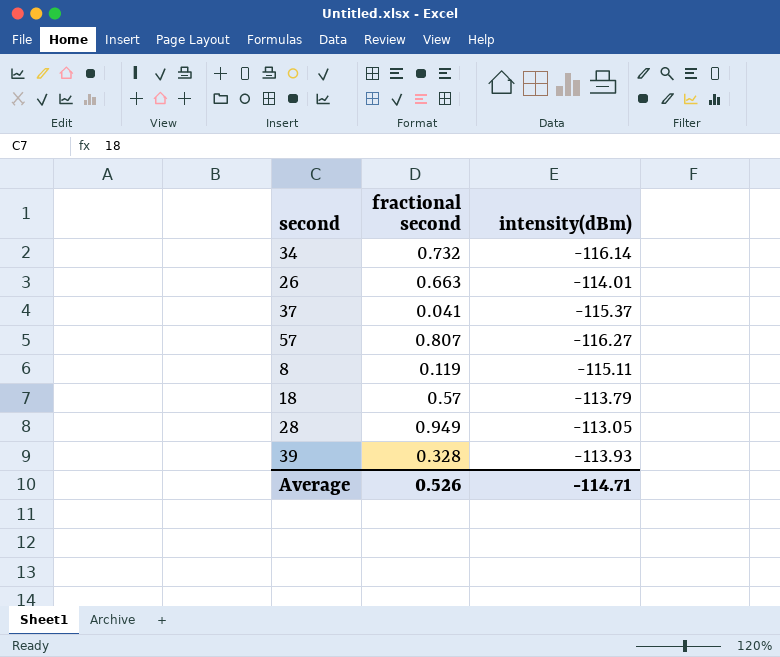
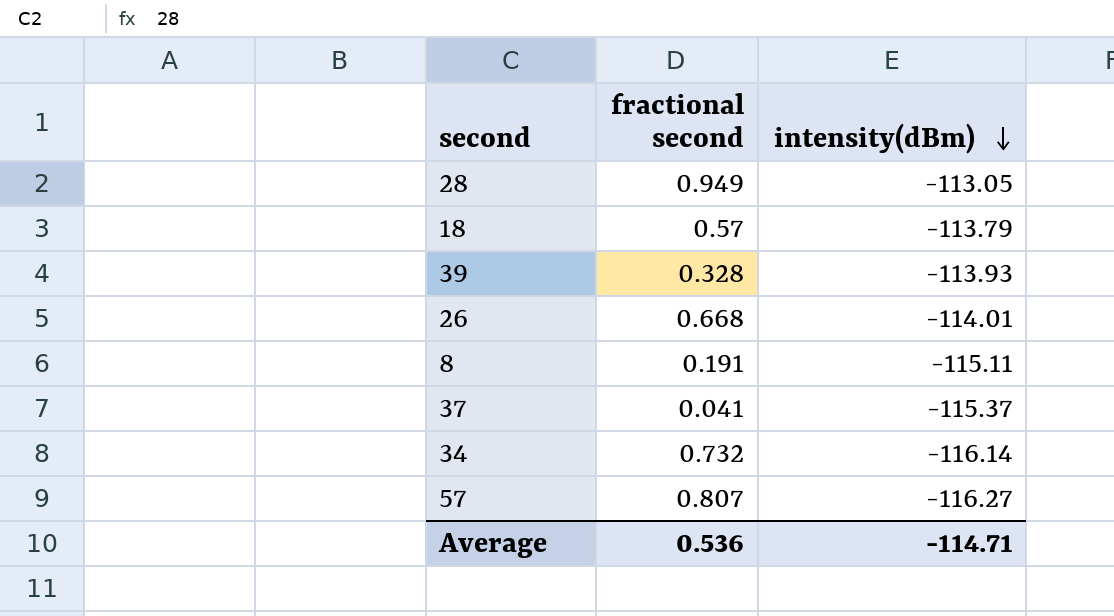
row order: none -> intensity(dBm) descending
26 | fractional second: 0.663 -> 0.668
8 | fractional second: 0.119 -> 0.191
Average | fractional second: 0.526 -> 0.536

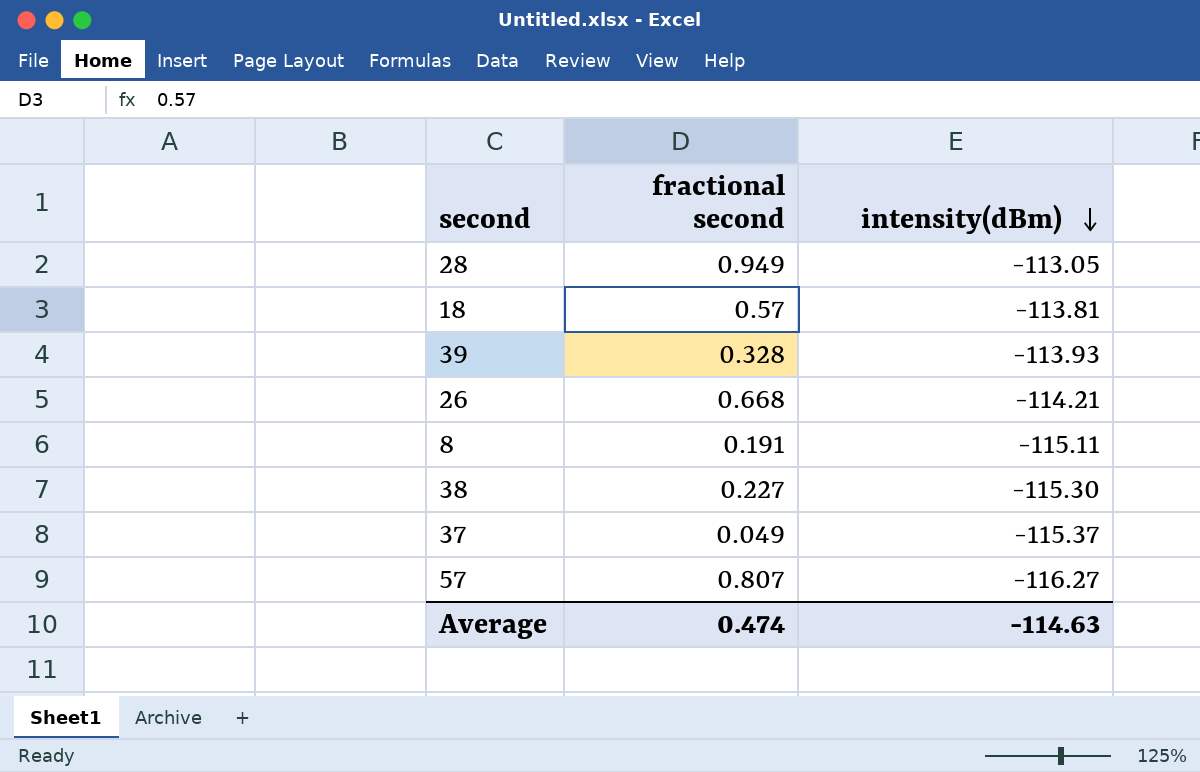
row 34: 0.732 | -116.14 -> none
18 | intensity(dBm): -113.79 -> -113.81
26 | intensity(dBm): -114.01 -> -114.21
row 38: none -> 0.227 | -115.30
37 | fractional second: 0.041 -> 0.049
Average | fractional second: 0.536 -> 0.474
Average | intensity(dBm): -114.71 -> -114.63

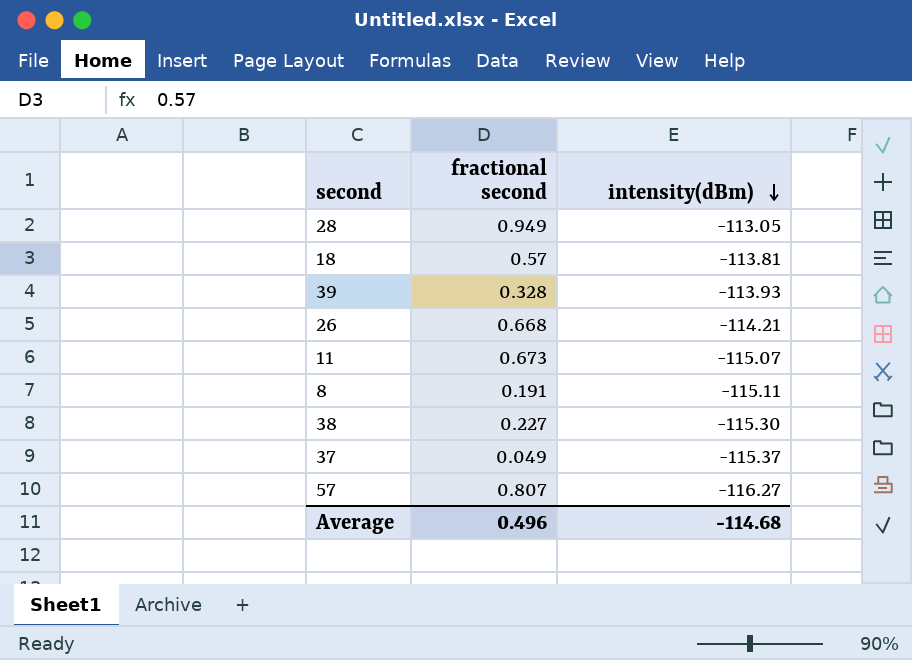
row 11: none -> 0.673 | -115.07
Average | fractional second: 0.474 -> 0.496
Average | intensity(dBm): -114.63 -> -114.68

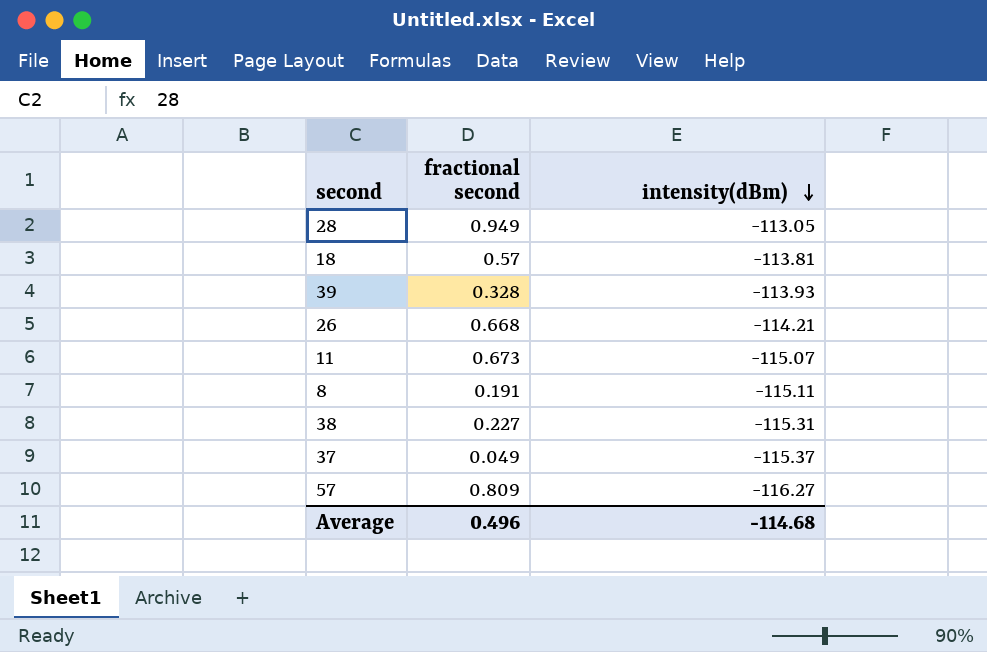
38 | intensity(dBm): -115.30 -> -115.31
57 | fractional second: 0.807 -> 0.809

